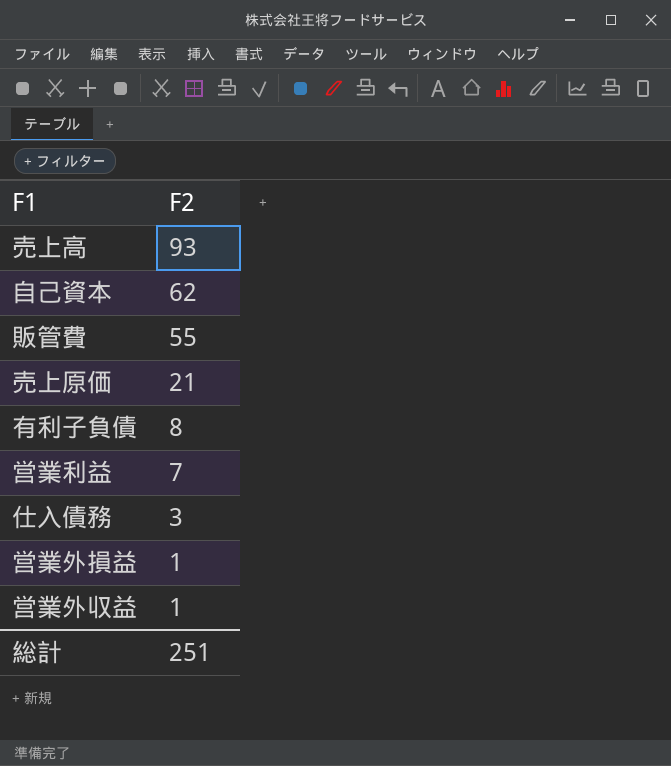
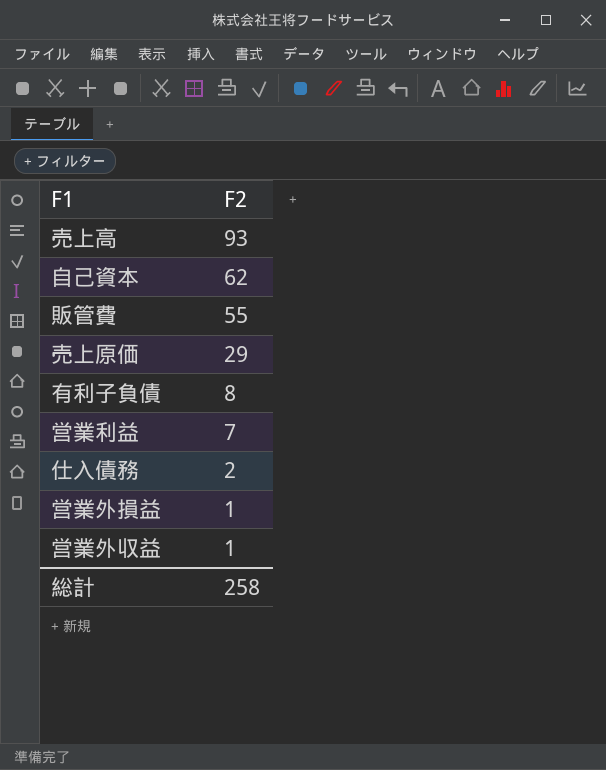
売上原価 | F2: 21 -> 29
仕入債務 | F2: 3 -> 2
総計 | F2: 251 -> 258

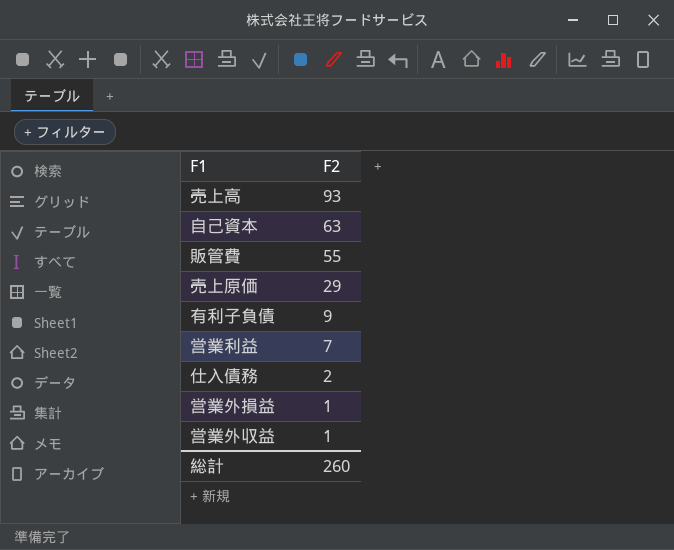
自己資本 | F2: 62 -> 63
有利子負債 | F2: 8 -> 9
総計 | F2: 258 -> 260

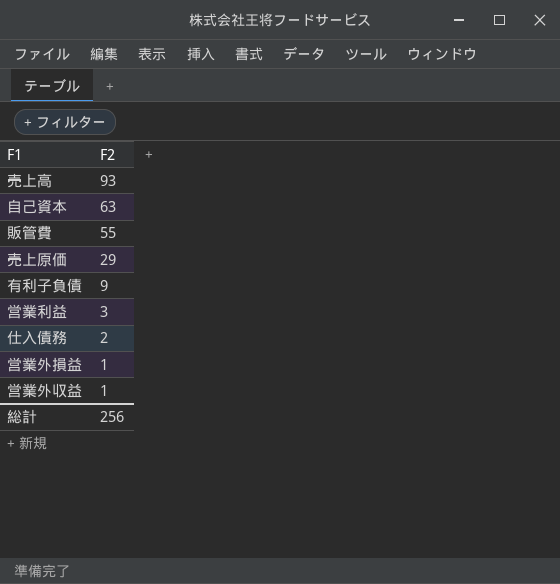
営業利益 | F2: 7 -> 3
総計 | F2: 260 -> 256

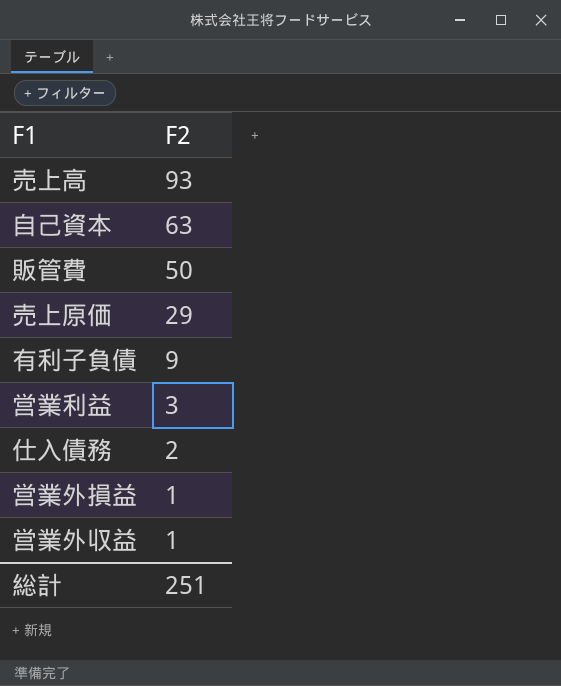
販管費 | F2: 55 -> 50
総計 | F2: 256 -> 251

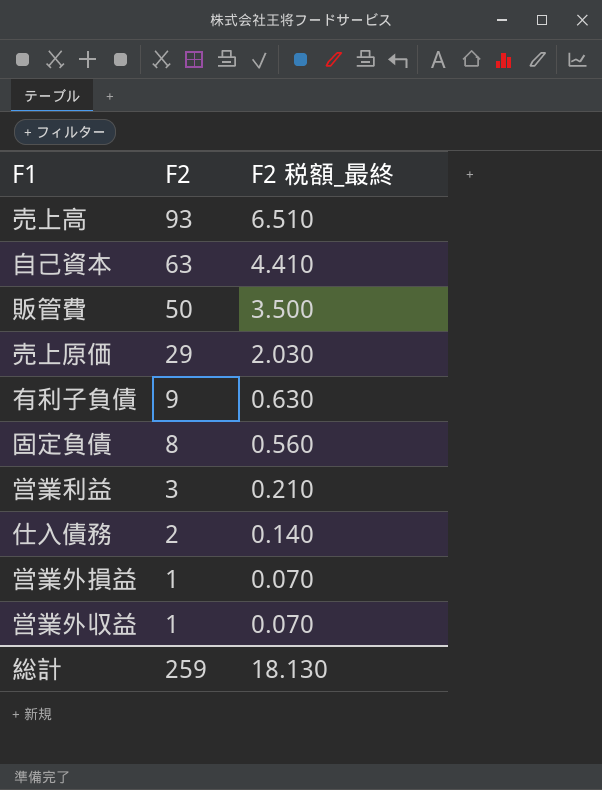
column F2 税額_最終 | formula: none -> [F2] * 0.07
row 固定負債: none -> 8 | 0.560
総計 | F2: 251 -> 259

